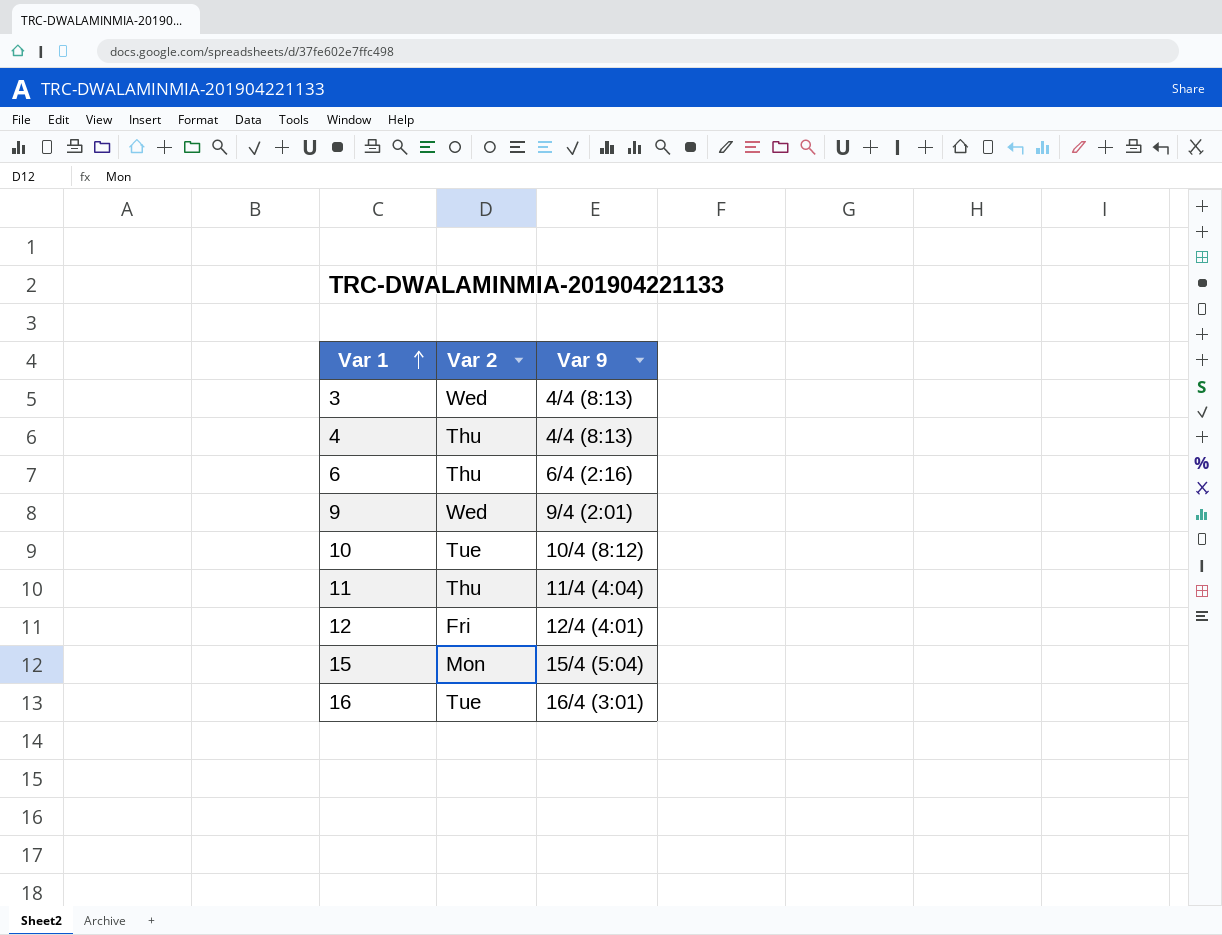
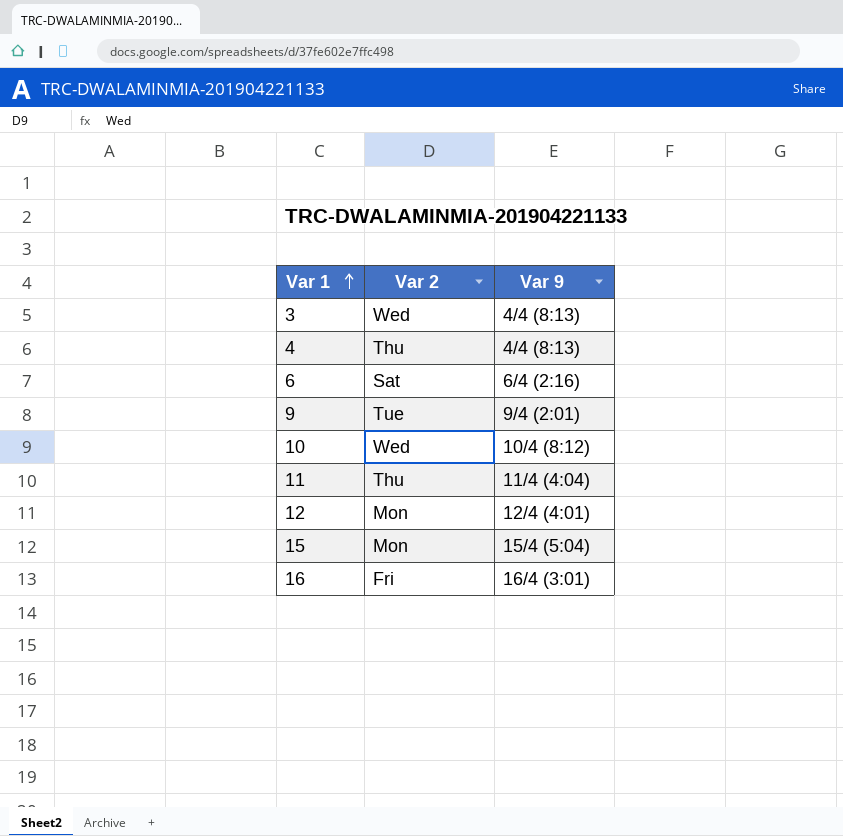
6 | Var 2: Thu -> Sat
9 | Var 2: Wed -> Tue
10 | Var 2: Tue -> Wed
12 | Var 2: Fri -> Mon
16 | Var 2: Tue -> Fri

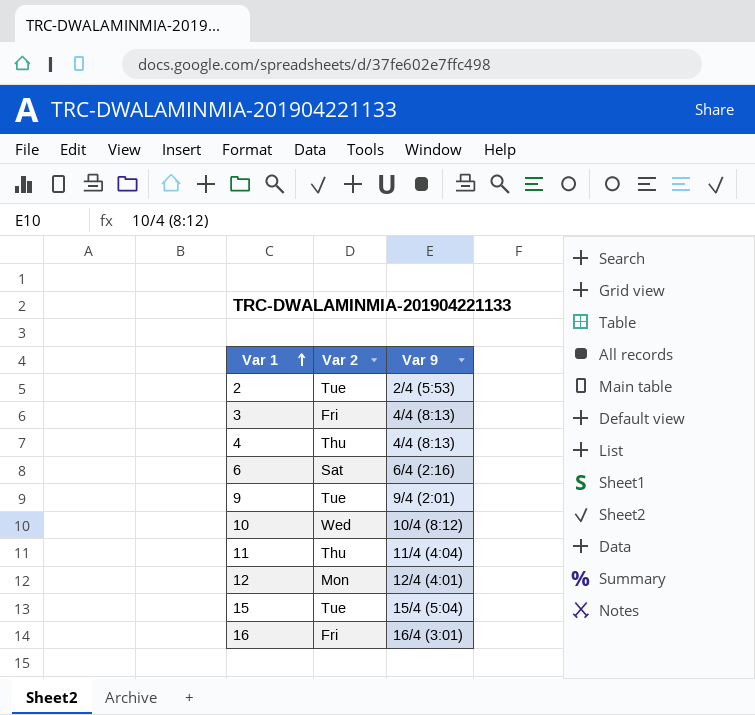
row 2: none -> Tue | 2/4 (5:53)
3 | Var 2: Wed -> Fri
15 | Var 2: Mon -> Tue

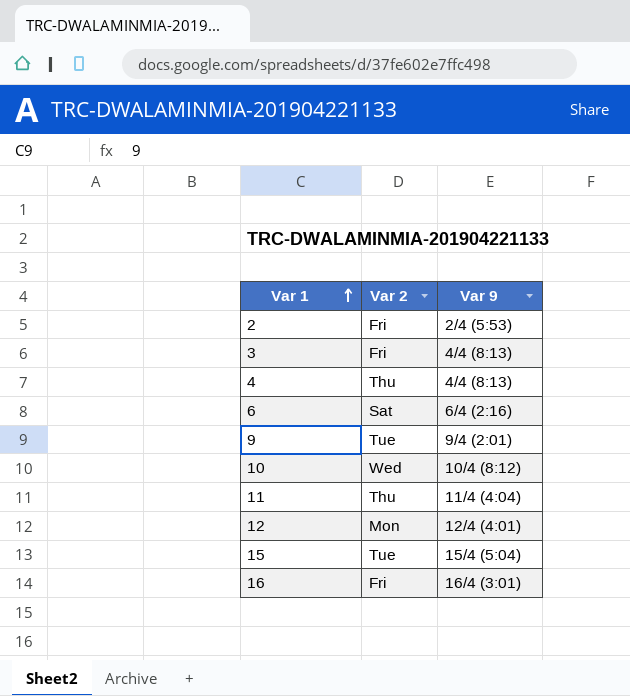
2 | Var 2: Tue -> Fri

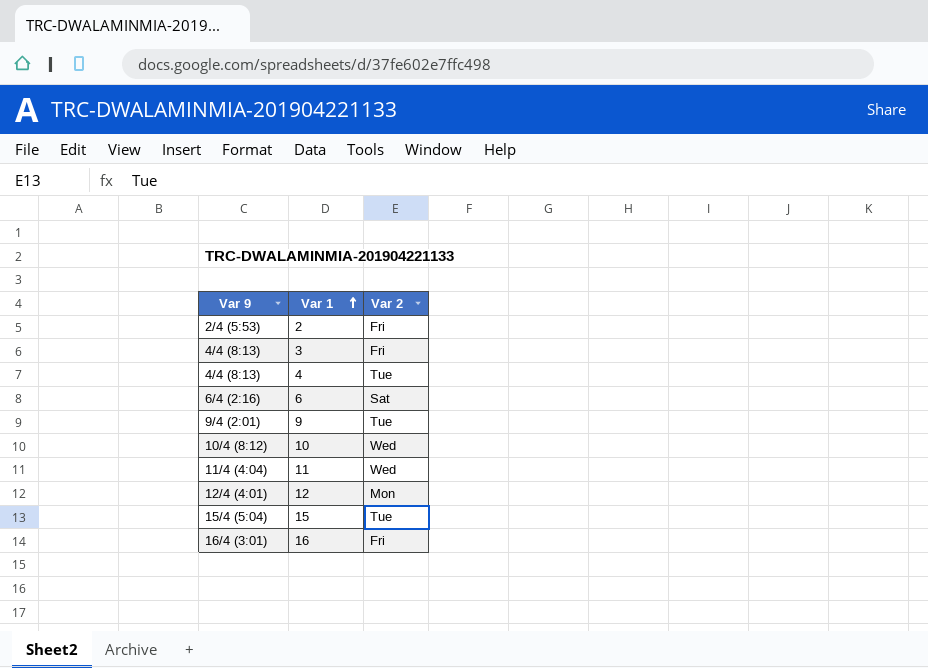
column Var 9 | position: 3 -> 1
4 | Var 2: Thu -> Tue
11 | Var 2: Thu -> Wed

